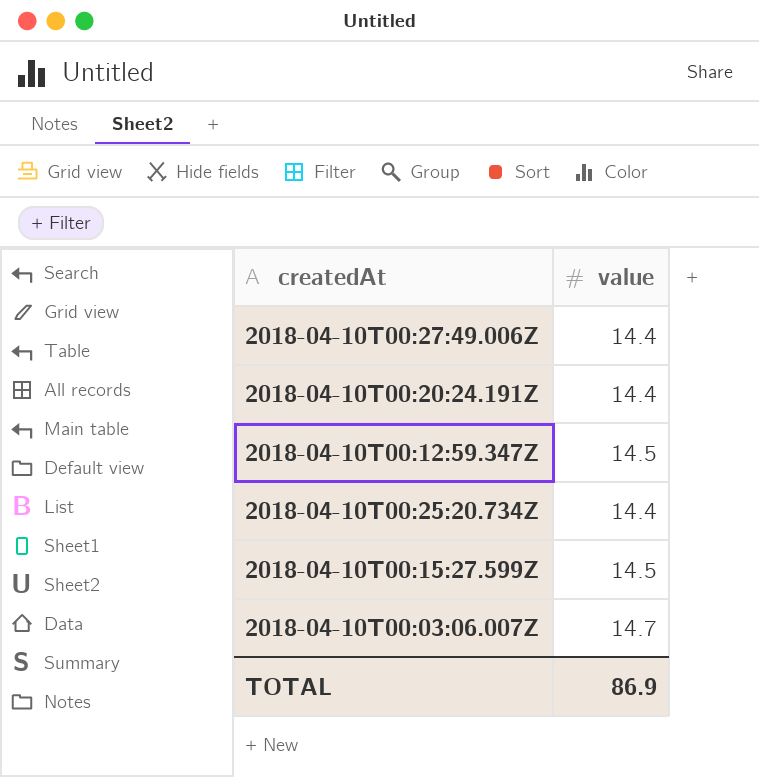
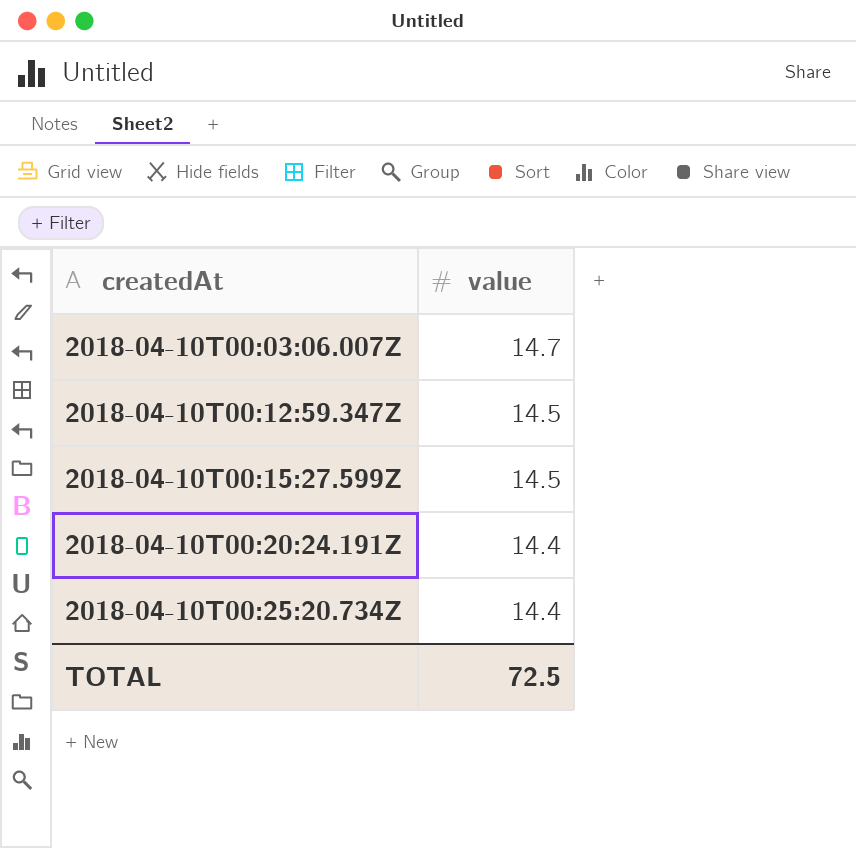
row order: none -> createdAt ascending
row 2018-04-10T00:27:49.006Z: 14.4 -> none
TOTAL | value: 86.9 -> 72.5

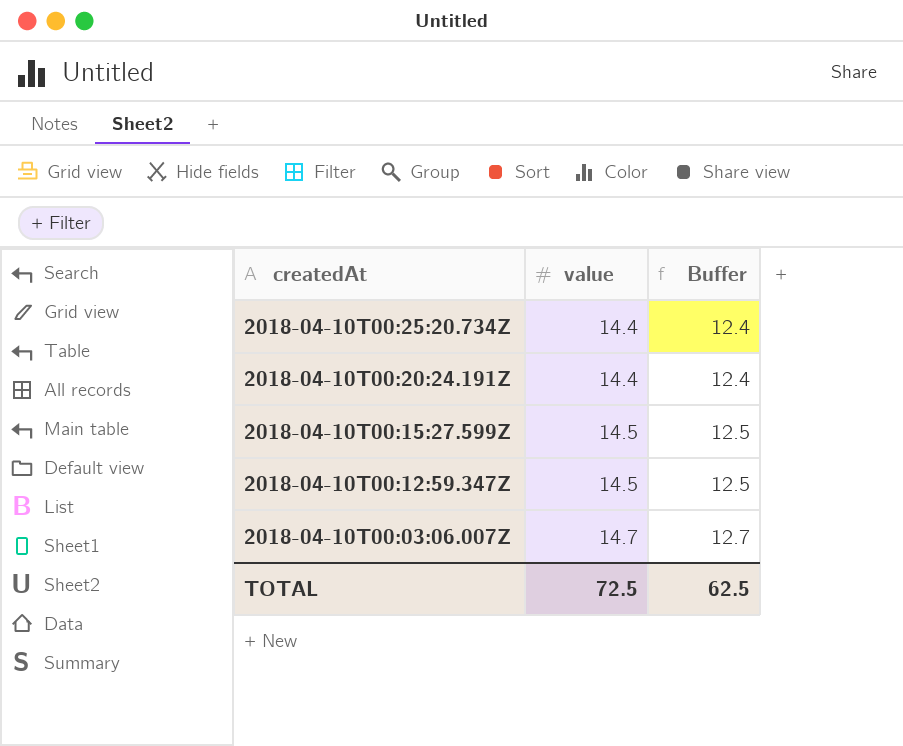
row order: createdAt ascending -> createdAt descending
column Buffer | formula: none -> [value] - 2

